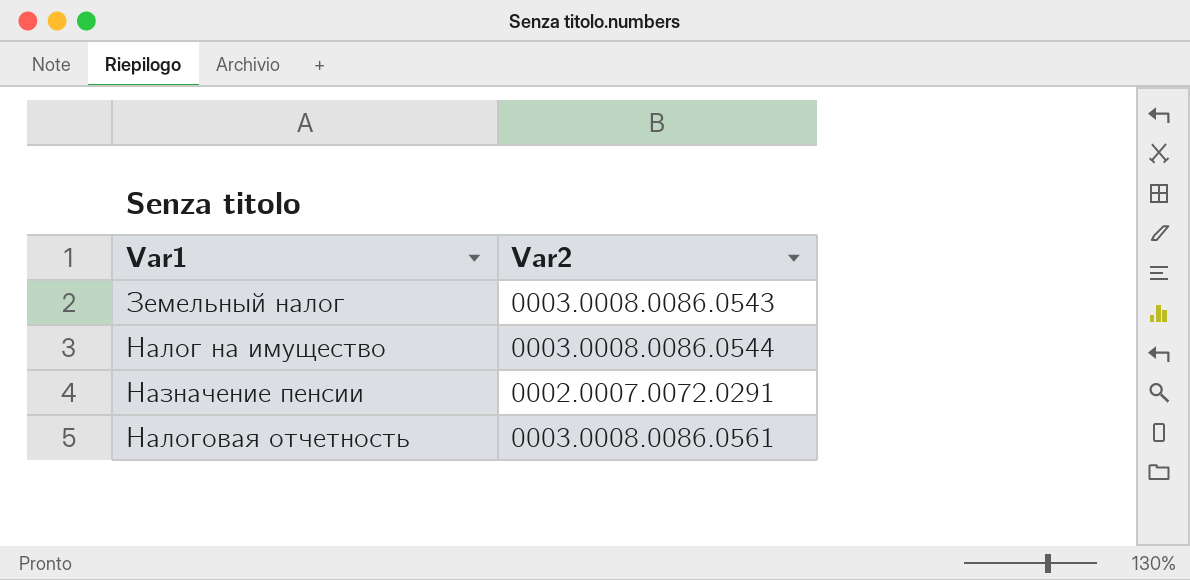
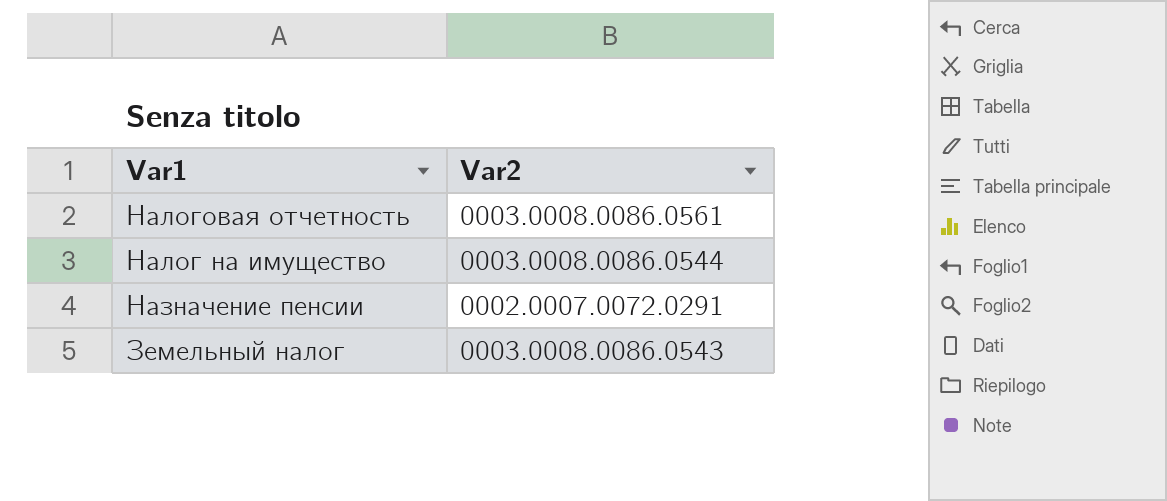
row order: none -> Var1 descending

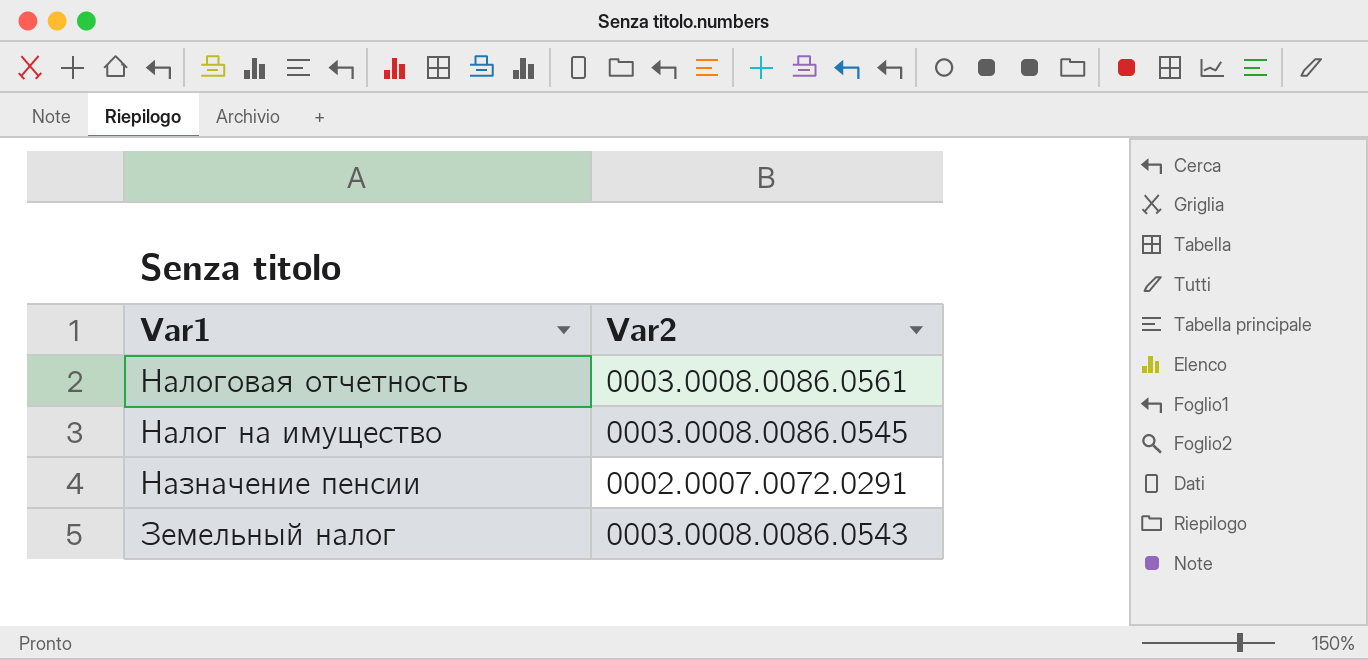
Налог на имущество | Var2: 0003.0008.0086.0544 -> 0003.0008.0086.0545

